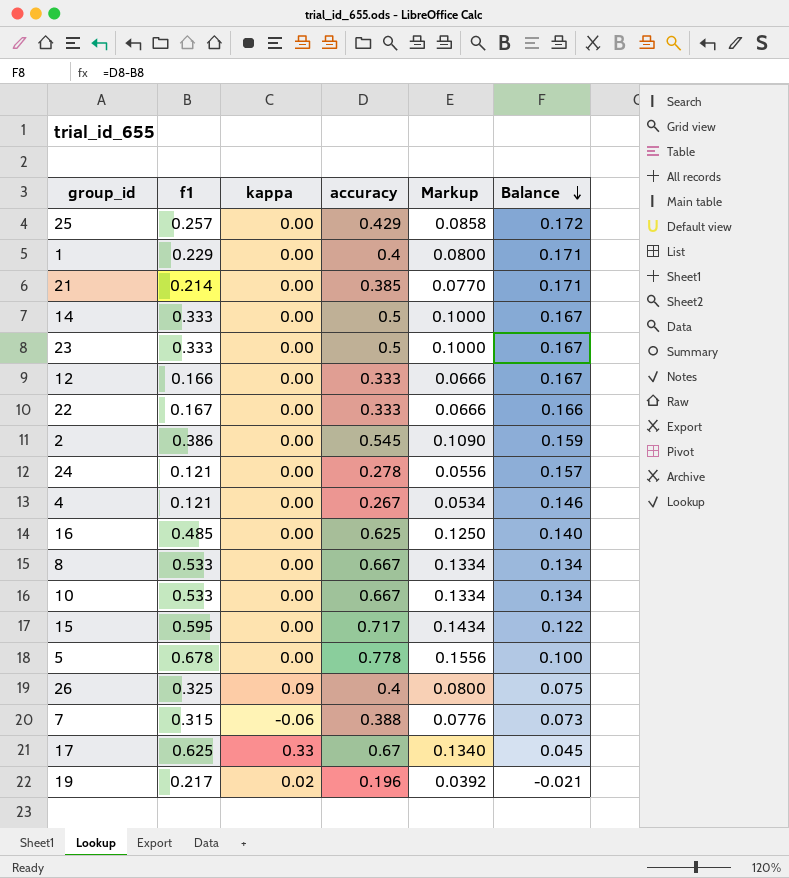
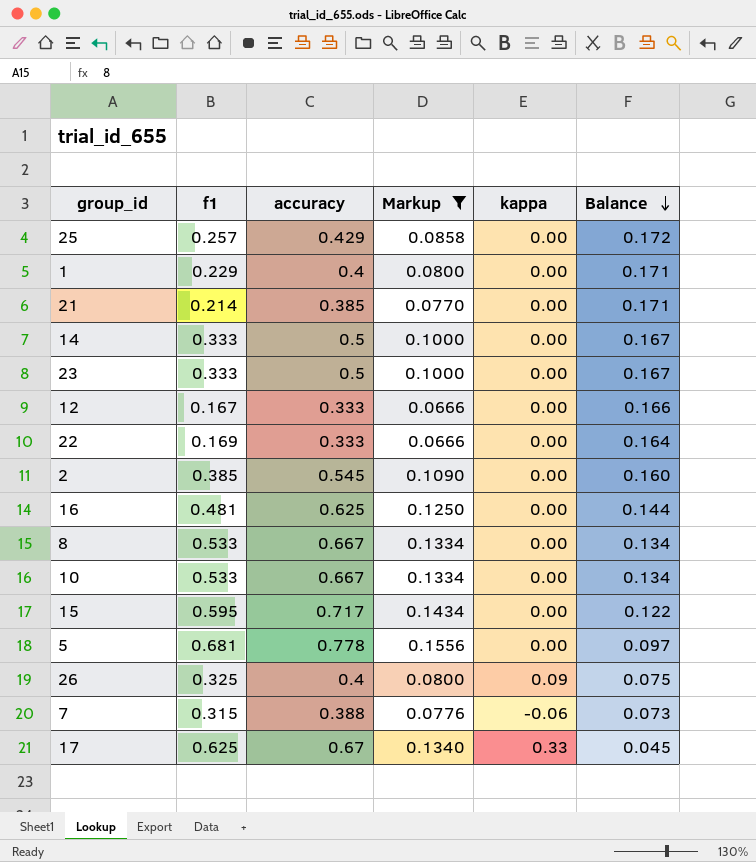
filter: none -> Markup >= 0.0666
column kappa | position: 3 -> 5
12 | f1: 0.166 -> 0.167
12 | Balance: 0.167 -> 0.166
22 | f1: 0.167 -> 0.169
22 | Balance: 0.166 -> 0.164
2 | f1: 0.386 -> 0.385
2 | Balance: 0.159 -> 0.160
16 | f1: 0.485 -> 0.481
16 | Balance: 0.140 -> 0.144
5 | f1: 0.678 -> 0.681
5 | Balance: 0.100 -> 0.097

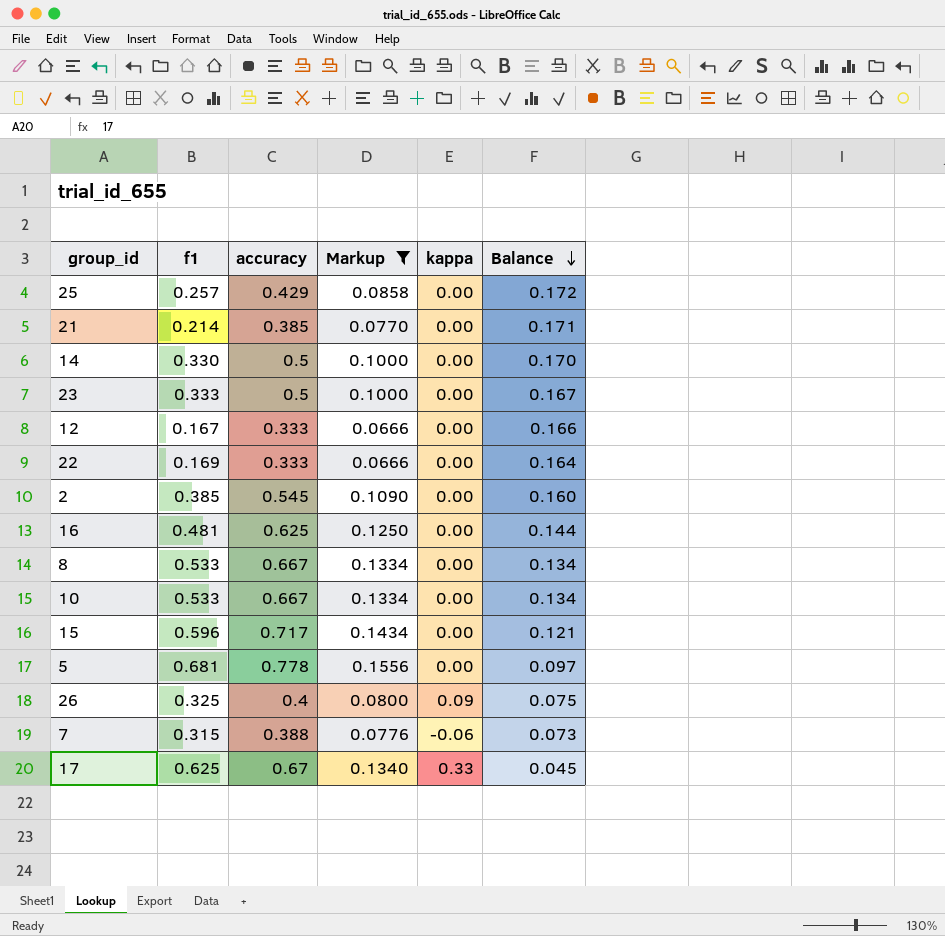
row 1: 0.229 | 0.4 | 0.0800 | 0.00 | 0.171 -> none
14 | f1: 0.333 -> 0.330
14 | Balance: 0.167 -> 0.170
15 | f1: 0.595 -> 0.596
15 | Balance: 0.122 -> 0.121

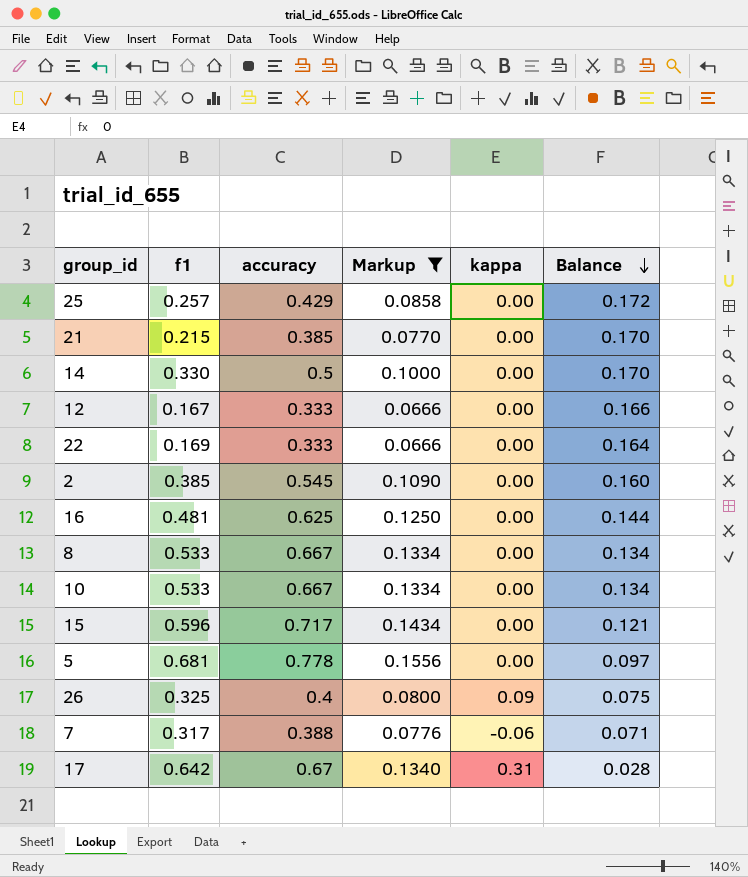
row 23: 0.333 | 0.5 | 0.1000 | 0.00 | 0.167 -> none
21 | f1: 0.214 -> 0.215
21 | Balance: 0.171 -> 0.170
7 | f1: 0.315 -> 0.317
7 | Balance: 0.073 -> 0.071
17 | f1: 0.625 -> 0.642
17 | kappa: 0.33 -> 0.31
17 | Balance: 0.045 -> 0.028

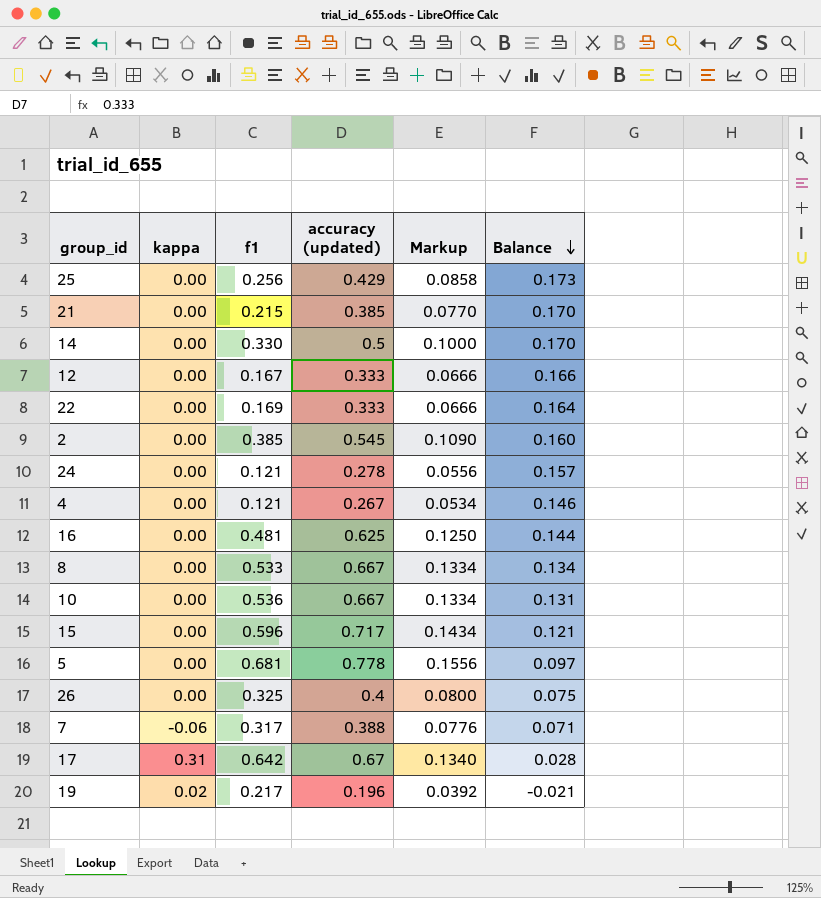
filter: Markup >= 0.0666 -> none
column kappa | position: 5 -> 2
column name: accuracy -> accuracy (updated)
25 | f1: 0.257 -> 0.256
25 | Balance: 0.172 -> 0.173
10 | f1: 0.533 -> 0.536
10 | Balance: 0.134 -> 0.131
26 | kappa: 0.09 -> 0.00

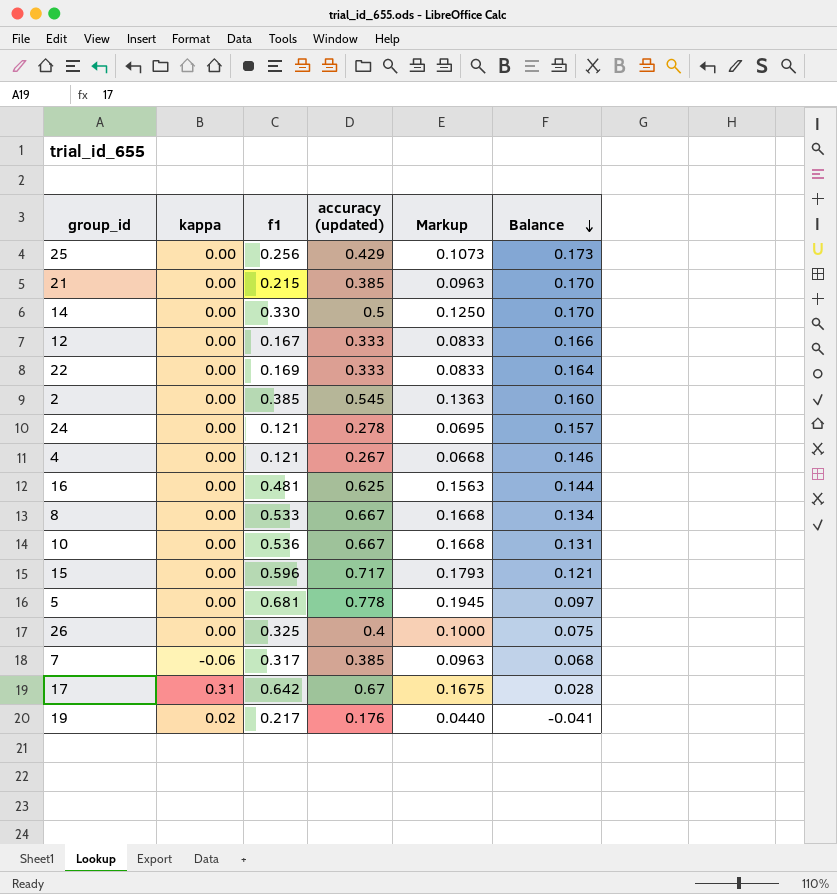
column Markup | formula: [accuracy (updated)] * 0.2 -> [accuracy (updated)] * 0.25
7 | accuracy (updated): 0.388 -> 0.385
7 | Balance: 0.071 -> 0.068
19 | accuracy (updated): 0.196 -> 0.176
19 | Balance: -0.021 -> -0.041

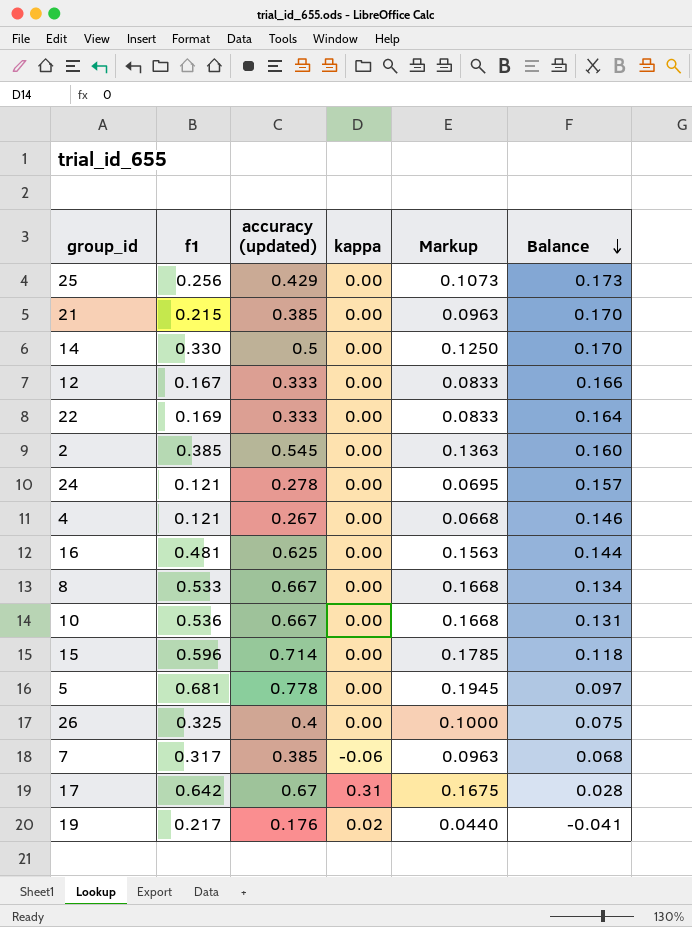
column kappa | position: 2 -> 4
15 | accuracy (updated): 0.717 -> 0.714
15 | Markup: 0.1793 -> 0.1785
15 | Balance: 0.121 -> 0.118

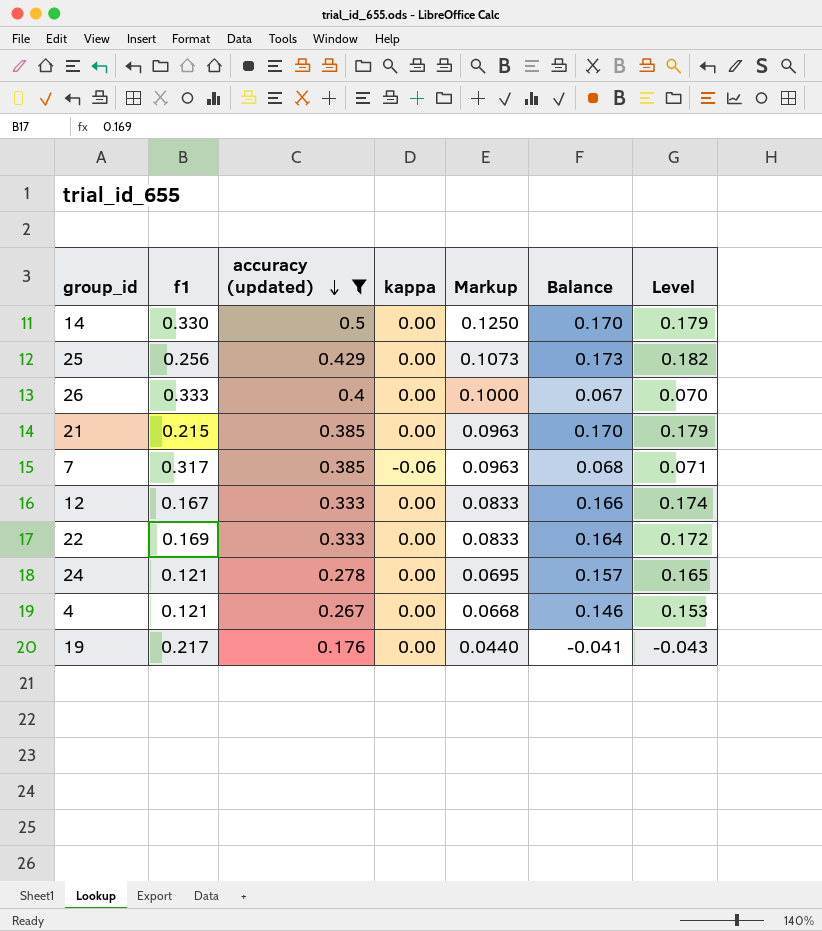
filter: none -> accuracy (updated) <= 0.5
row order: Balance descending -> accuracy (updated) descending
column Level | formula: none -> [Balance] * 1.05
26 | f1: 0.325 -> 0.333
26 | Balance: 0.075 -> 0.067
19 | kappa: 0.02 -> 0.00

